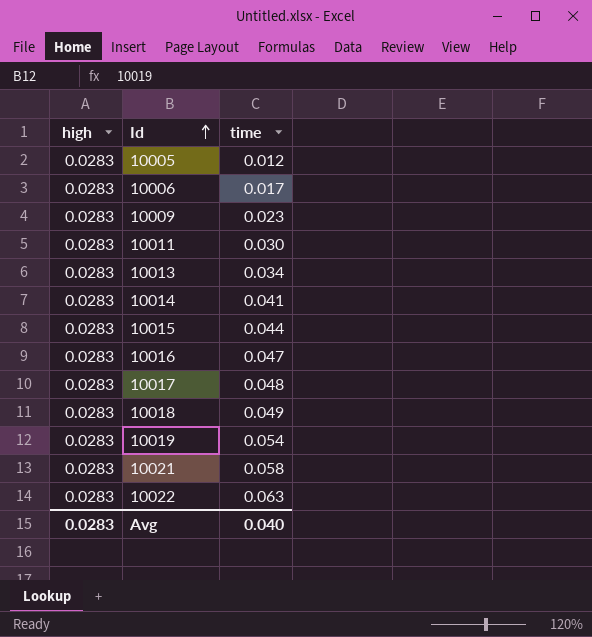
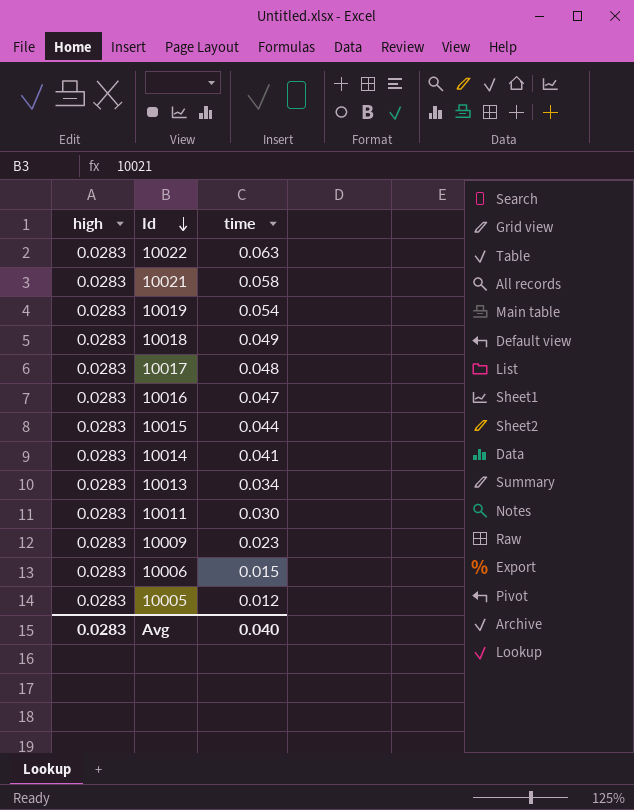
row order: Id ascending -> Id descending
10006 | time: 0.017 -> 0.015

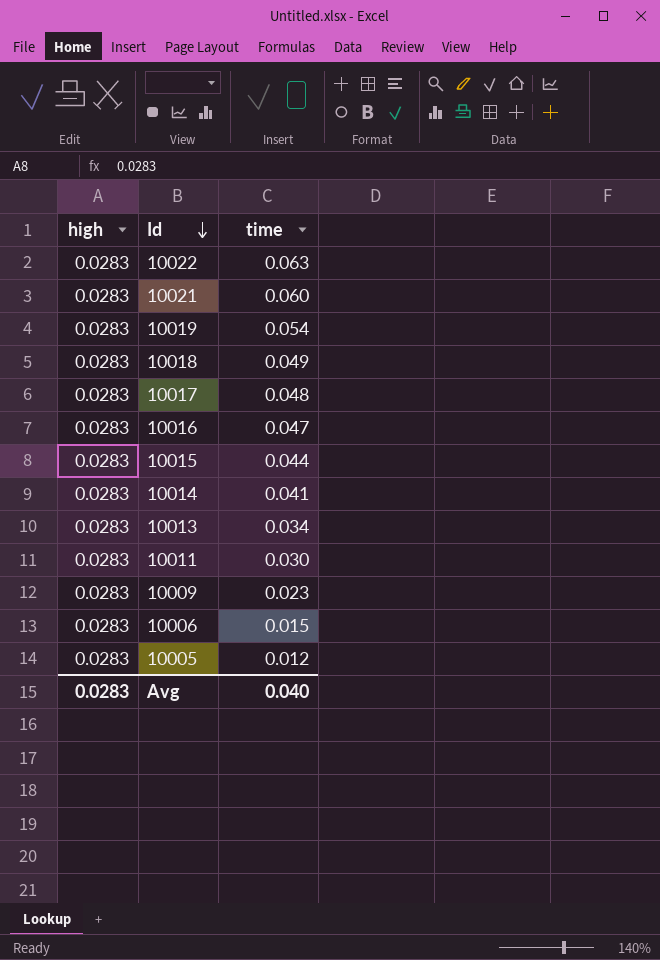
10021 | time: 0.058 -> 0.060

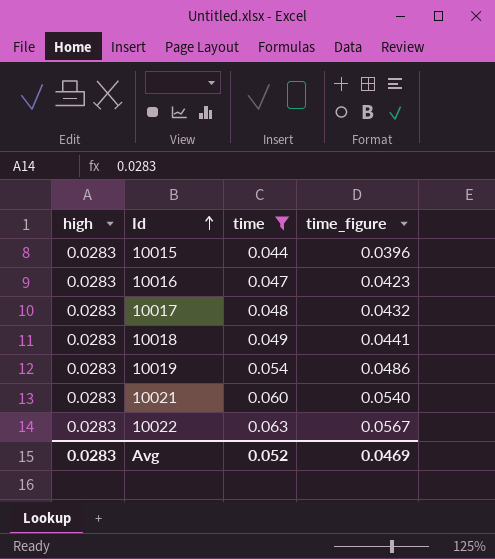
filter: none -> time >= 0.044
row order: Id descending -> Id ascending
column time_figure | formula: none -> [time] * 0.9
Avg | time: 0.040 -> 0.052

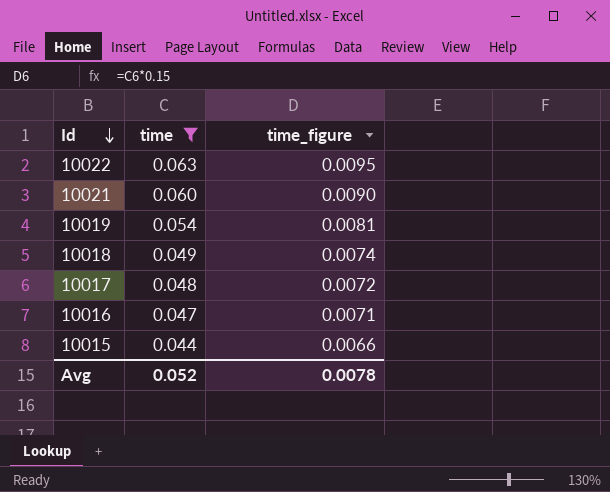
row order: Id ascending -> Id descending
column high | position: 1 -> none
column time_figure | formula: [time] * 0.9 -> [time] * 0.15
Avg | time_figure: 0.0469 -> 0.0078

